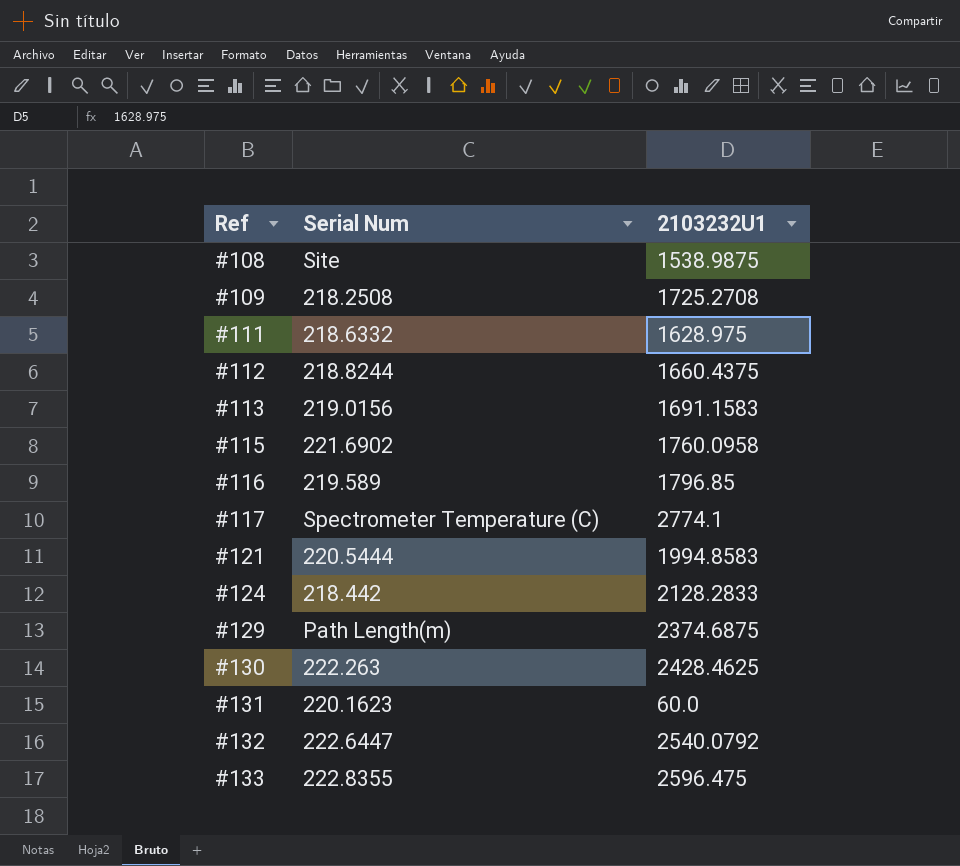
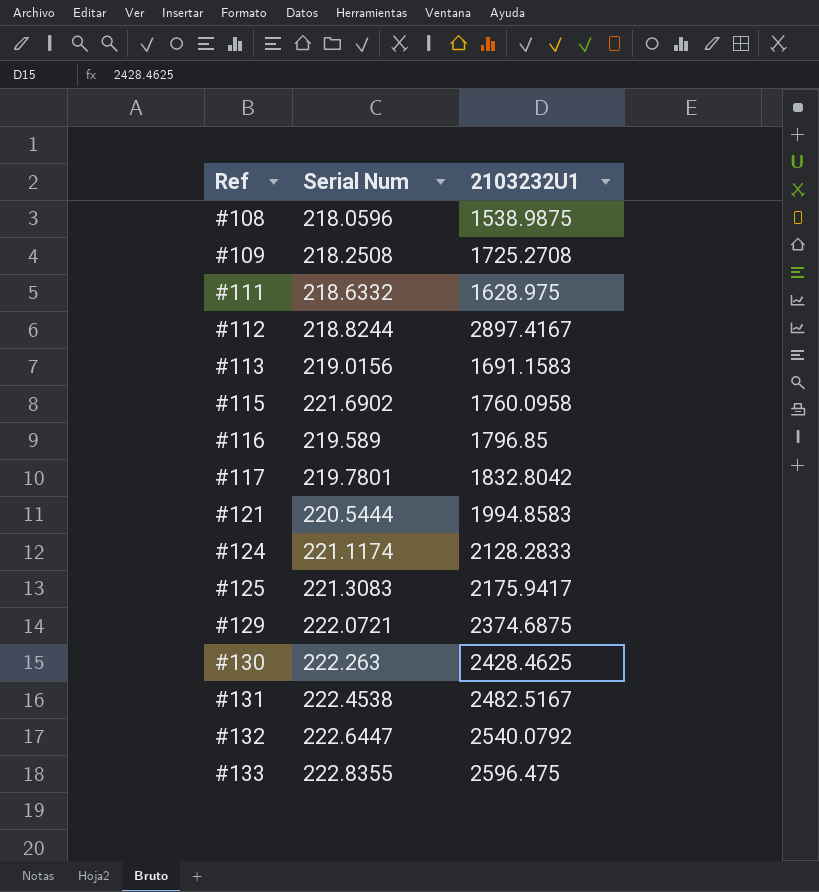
#108 | Serial Num: Site -> 218.0596
#112 | 2103232U1: 1660.4375 -> 2897.4167
#117 | Serial Num: Spectrometer Temperature (C) -> 219.7801
#117 | 2103232U1: 2774.1 -> 1832.8042
#124 | Serial Num: 218.442 -> 221.1174
row #125: none -> 221.3083 | 2175.9417
#129 | Serial Num: Path Length(m) -> 222.0721
#131 | Serial Num: 220.1623 -> 222.4538
#131 | 2103232U1: 60.0 -> 2482.5167

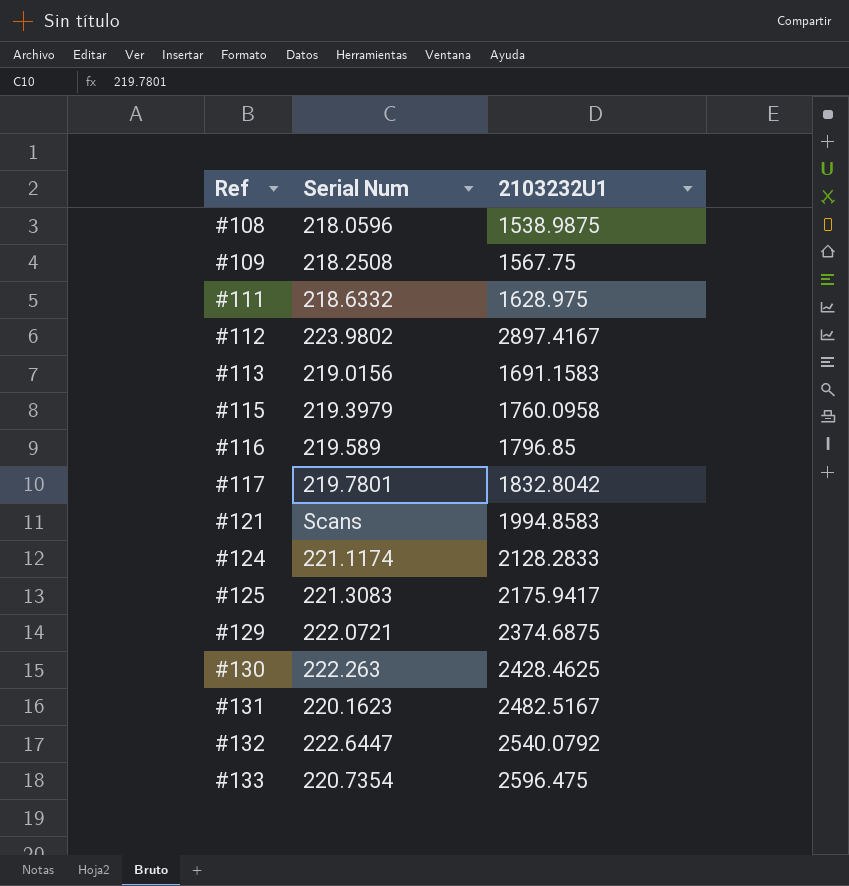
#109 | 2103232U1: 1725.2708 -> 1567.75
#112 | Serial Num: 218.8244 -> 223.9802
#115 | Serial Num: 221.6902 -> 219.3979
#121 | Serial Num: 220.5444 -> Scans
#131 | Serial Num: 222.4538 -> 220.1623
#133 | Serial Num: 222.8355 -> 220.7354

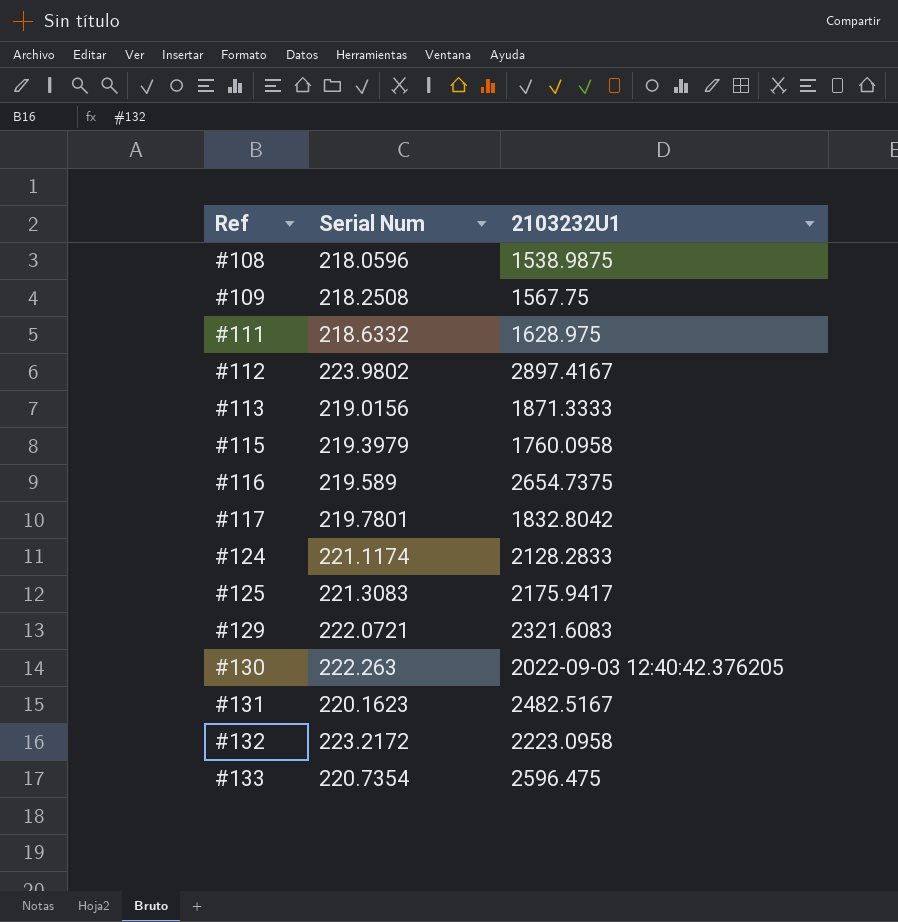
row #121: Scans | 1994.8583 -> none
#113 | 2103232U1: 1691.1583 -> 1871.3333
#116 | 2103232U1: 1796.85 -> 2654.7375
#129 | 2103232U1: 2374.6875 -> 2321.6083
#130 | 2103232U1: 2428.4625 -> 2022-09-03 12:40:42.376205
#132 | Serial Num: 222.6447 -> 223.2172
#132 | 2103232U1: 2540.0792 -> 2223.0958

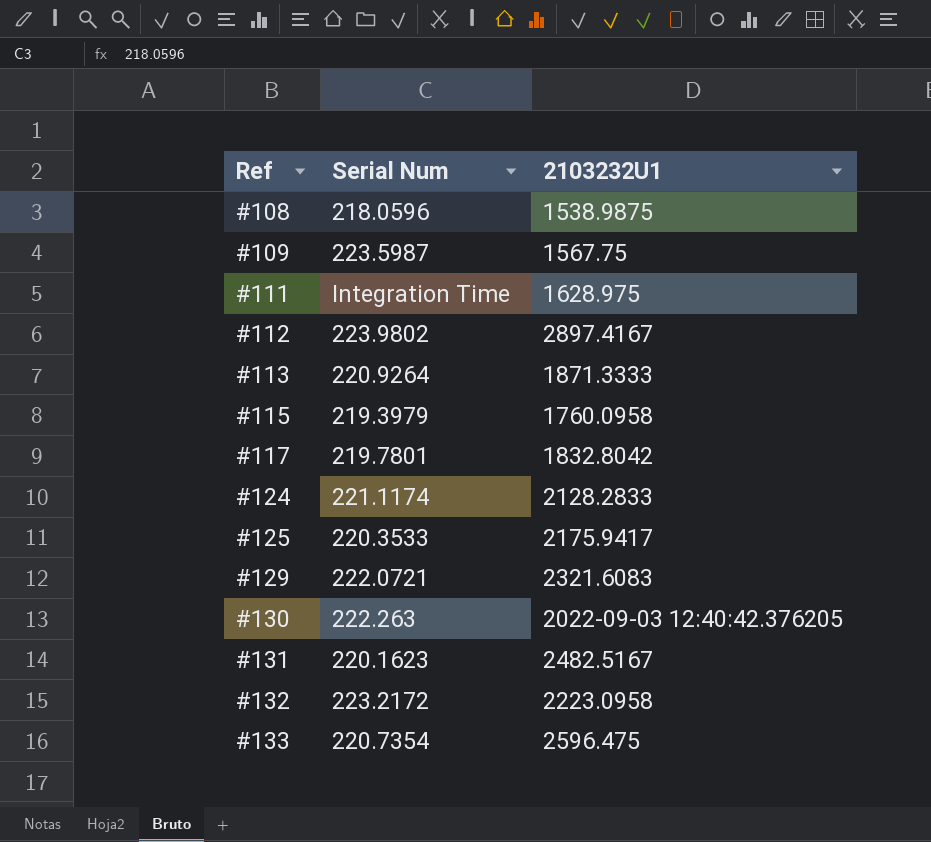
row #116: 219.589 | 2654.7375 -> none
#109 | Serial Num: 218.2508 -> 223.5987
#111 | Serial Num: 218.6332 -> Integration Time
#113 | Serial Num: 219.0156 -> 220.9264
#125 | Serial Num: 221.3083 -> 220.3533

